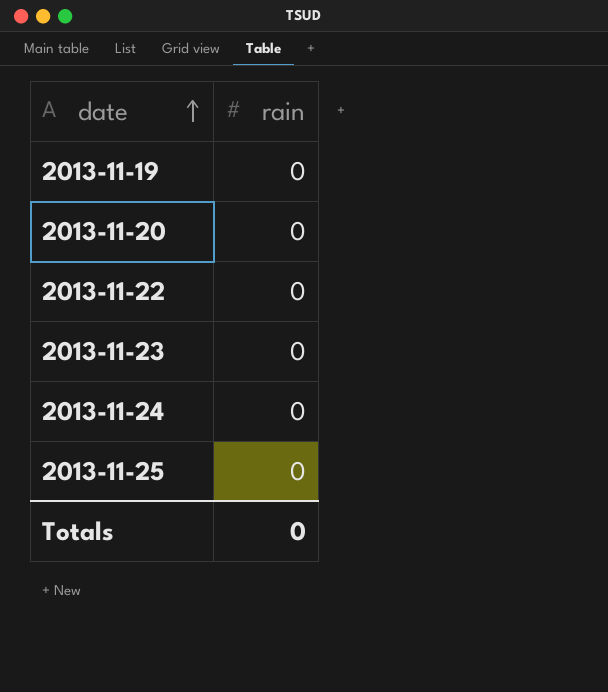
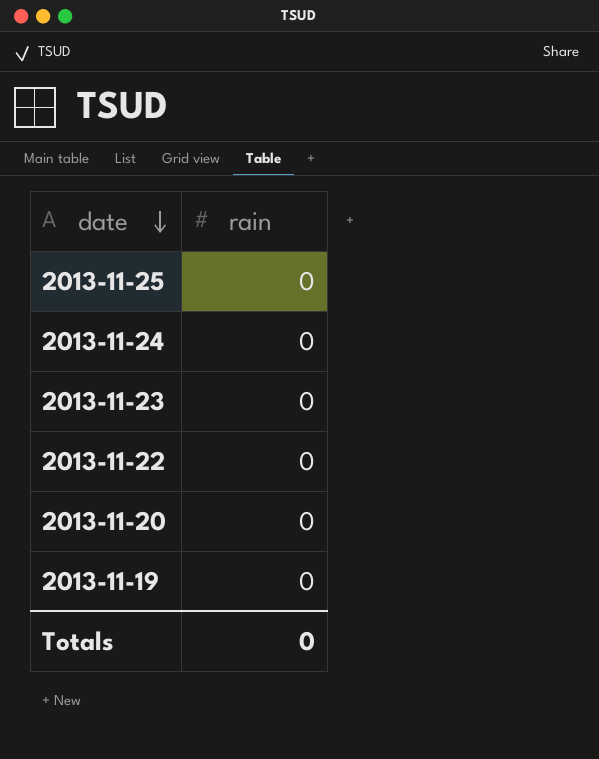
row order: date ascending -> date descending

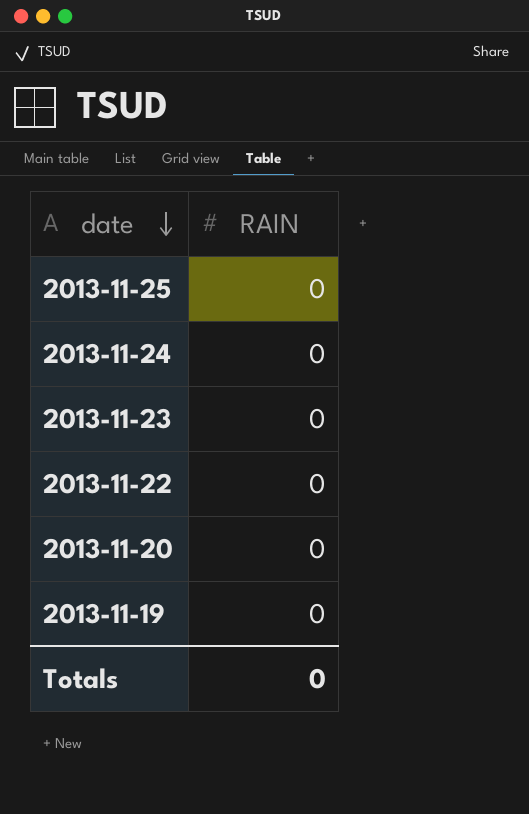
column name: rain -> RAIN

